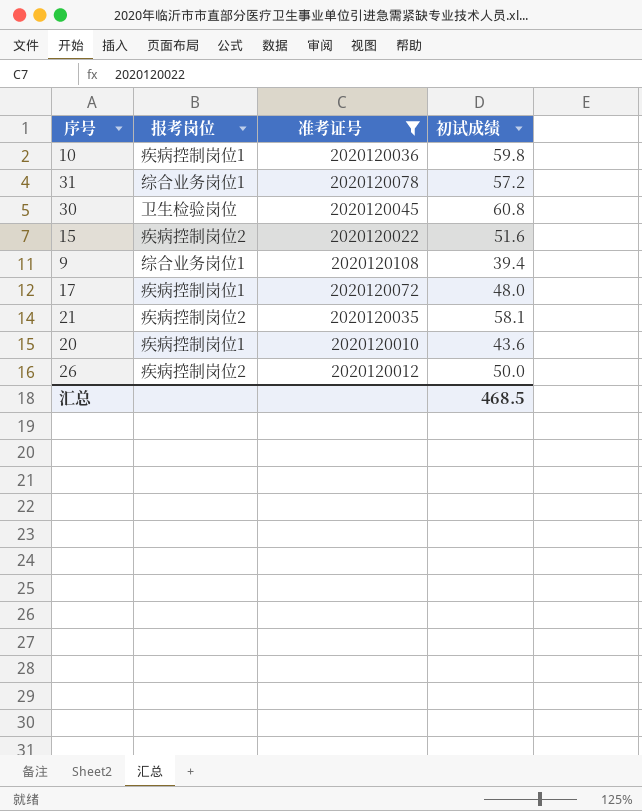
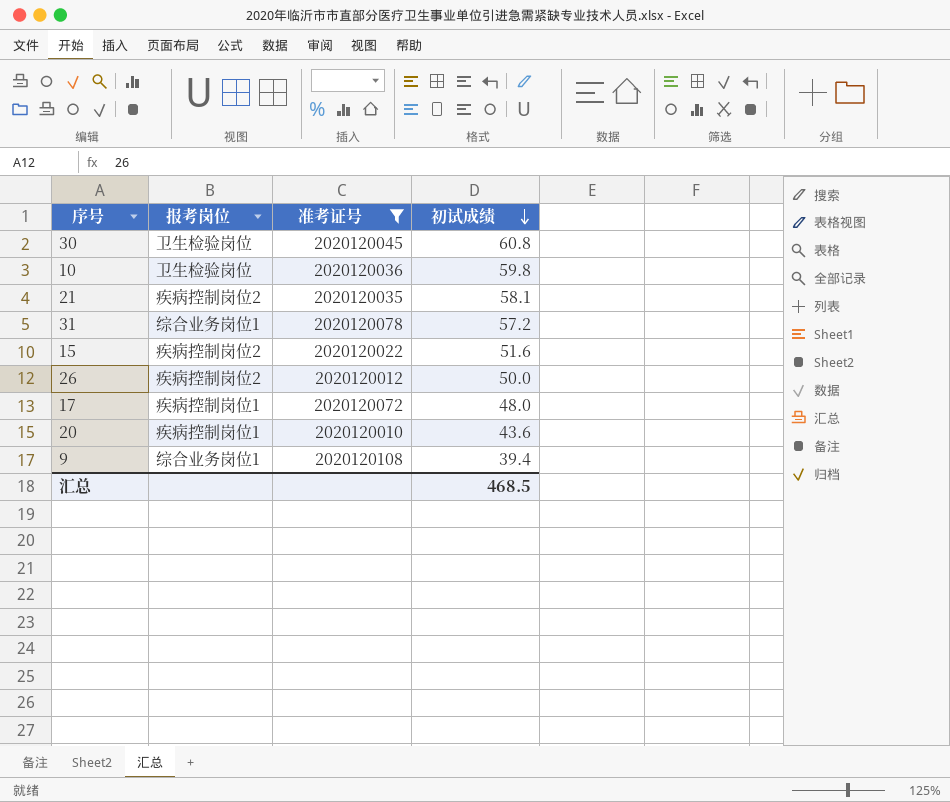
row order: none -> 初试成绩 descending
10 | 报考岗位: 疾病控制岗位1 -> 卫生检验岗位

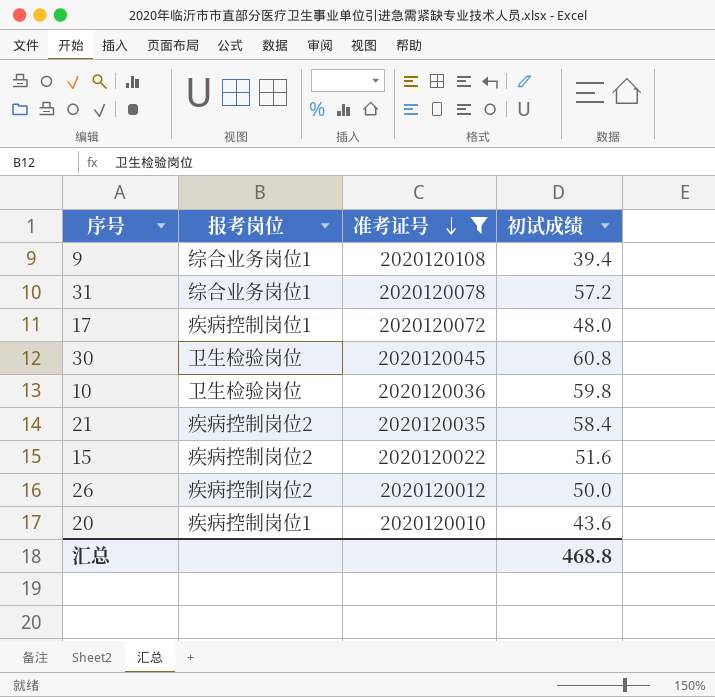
row order: 初试成绩 descending -> 准考证号 descending
21 | 初试成绩: 58.1 -> 58.4
汇总 | 初试成绩: 468.5 -> 468.8

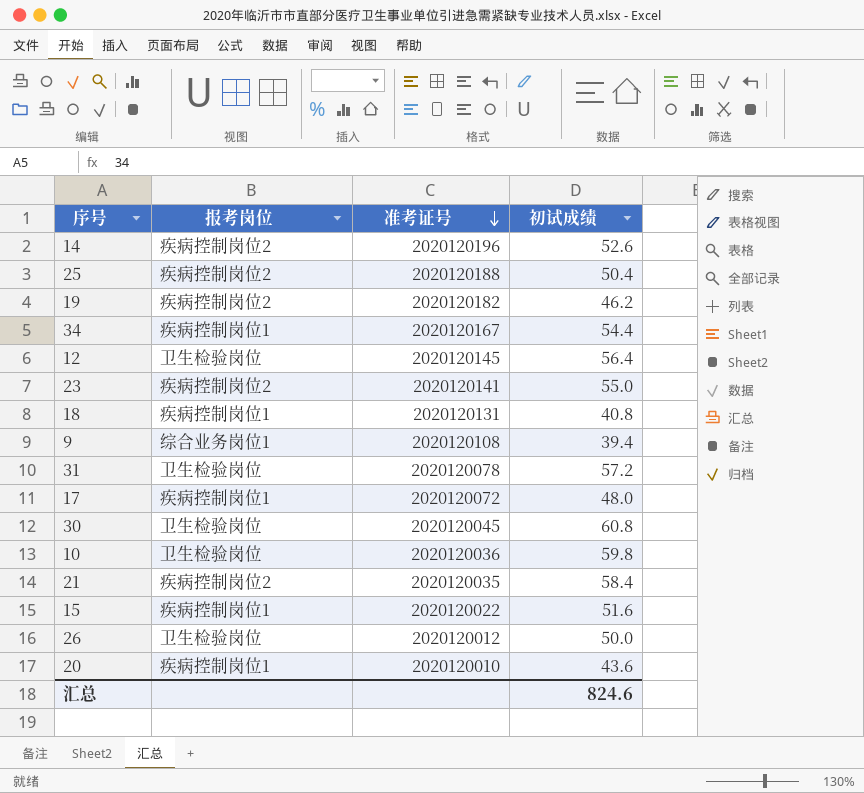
filter: 准考证号 <= 2020120108 -> none
31 | 报考岗位: 综合业务岗位1 -> 卫生检验岗位
15 | 报考岗位: 疾病控制岗位2 -> 疾病控制岗位1
26 | 报考岗位: 疾病控制岗位2 -> 卫生检验岗位
汇总 | 初试成绩: 468.8 -> 824.6

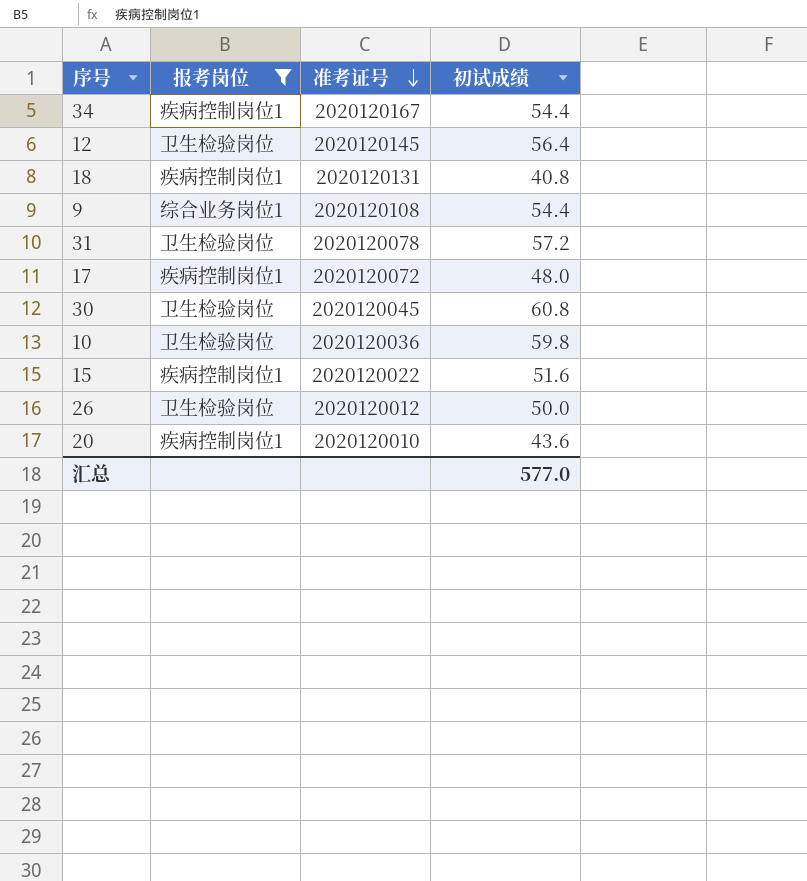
filter: none -> 报考岗位 != 疾病控制岗位2
9 | 初试成绩: 39.4 -> 54.4
汇总 | 初试成绩: 824.6 -> 577.0

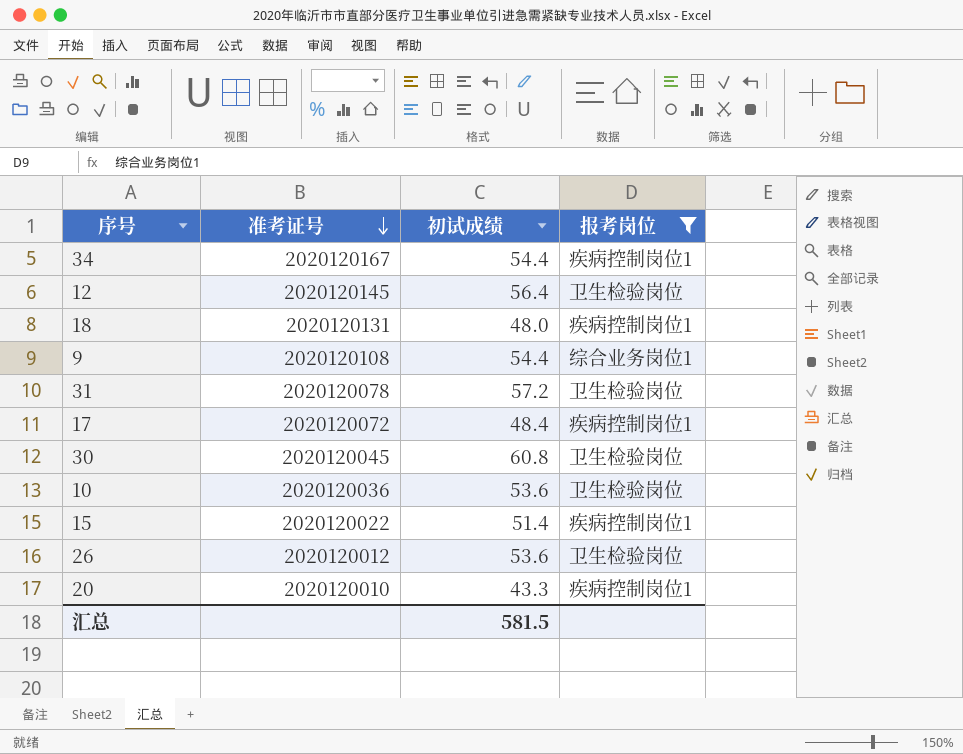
column 报考岗位 | position: 2 -> 4
18 | 初试成绩: 40.8 -> 48.0
17 | 初试成绩: 48.0 -> 48.4
10 | 初试成绩: 59.8 -> 53.6
15 | 初试成绩: 51.6 -> 51.4
26 | 初试成绩: 50.0 -> 53.6
20 | 初试成绩: 43.6 -> 43.3
汇总 | 初试成绩: 577.0 -> 581.5

